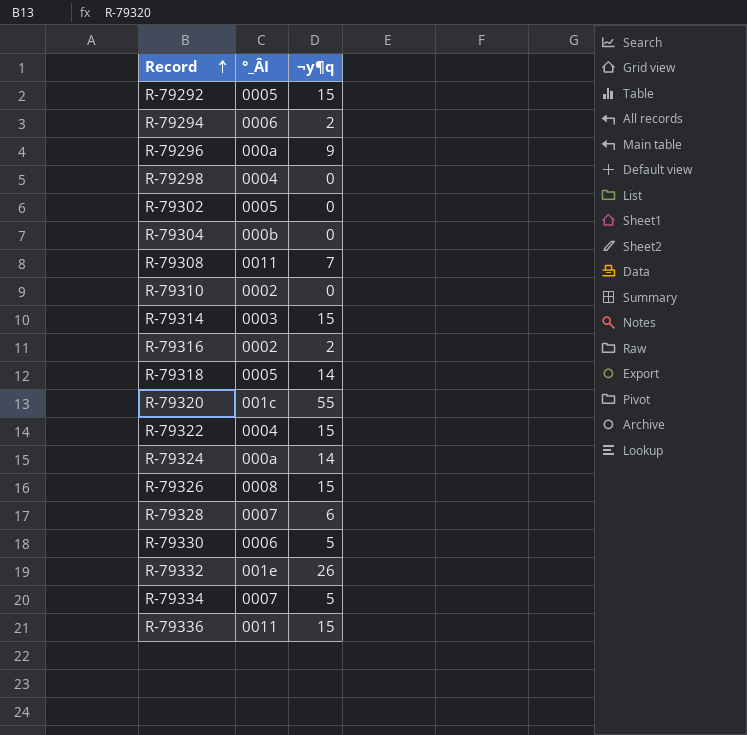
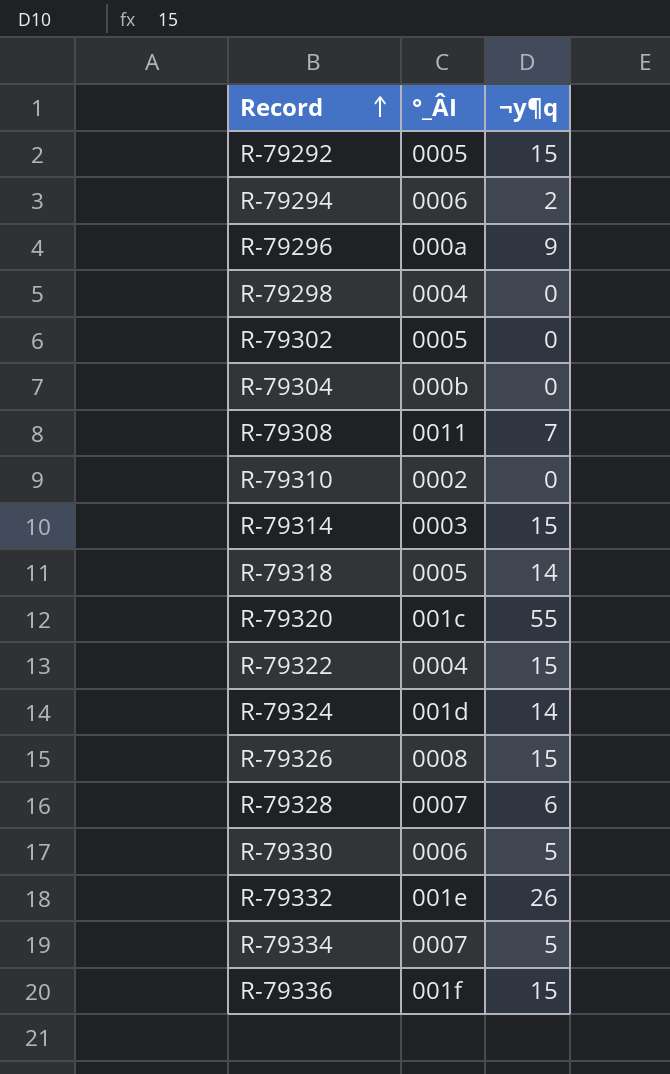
row R-79316: 0002 | 2 -> none
R-79324 | °_ÂI: 000a -> 001d
R-79336 | °_ÂI: 0011 -> 001f

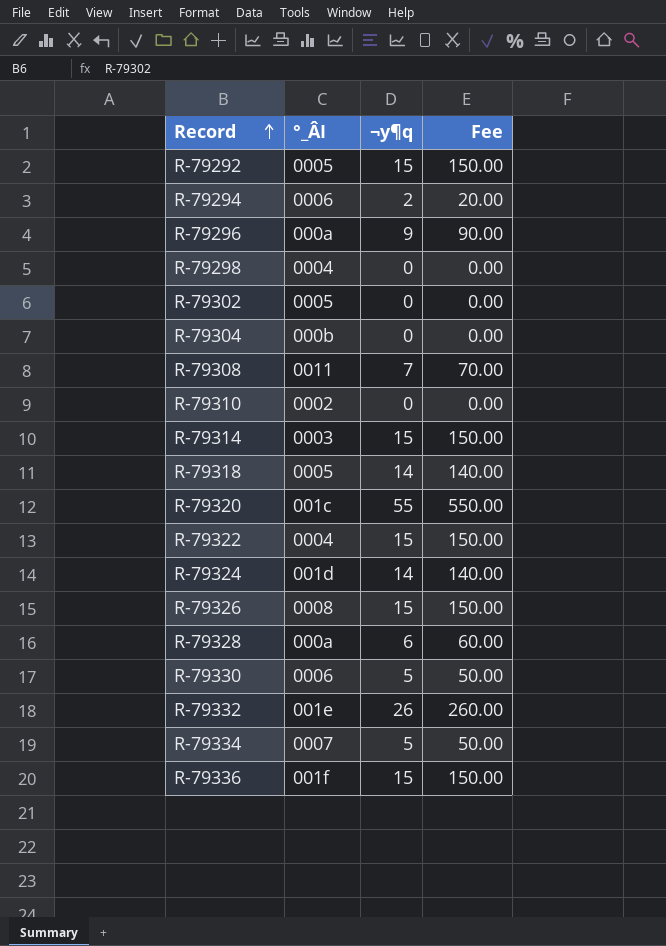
column Fee | formula: none -> [¬y¶q] * 10
R-79328 | °_ÂI: 0007 -> 000a

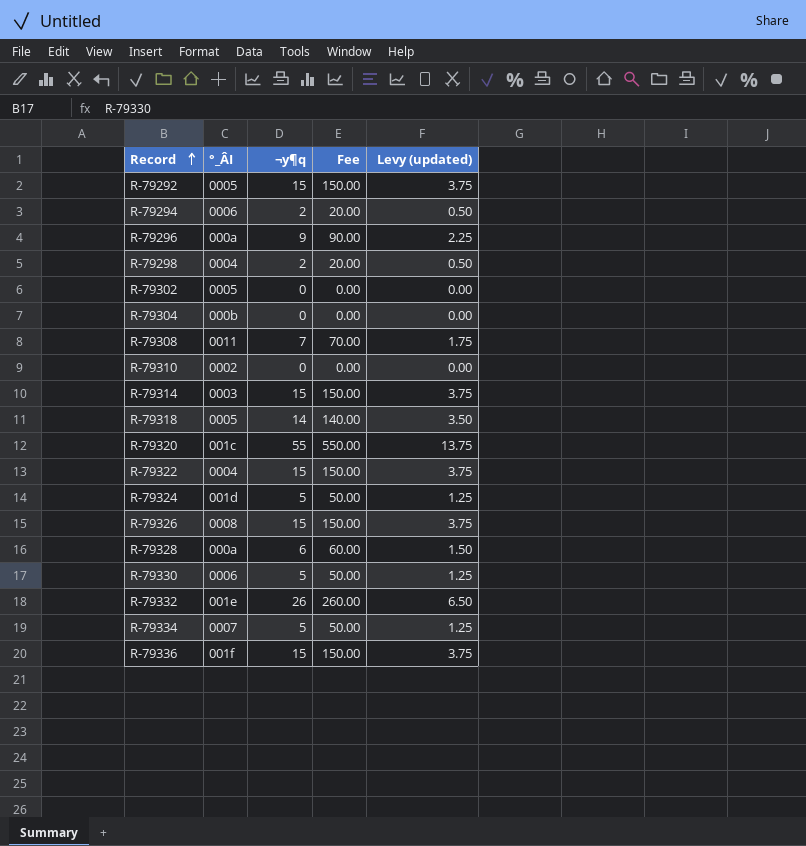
column Levy (updated) | formula: none -> [¬y¶q] * 0.25
R-79298 | ¬y¶q: 0 -> 2
R-79298 | Fee: 0.00 -> 20.00
R-79324 | ¬y¶q: 14 -> 5
R-79324 | Fee: 140.00 -> 50.00

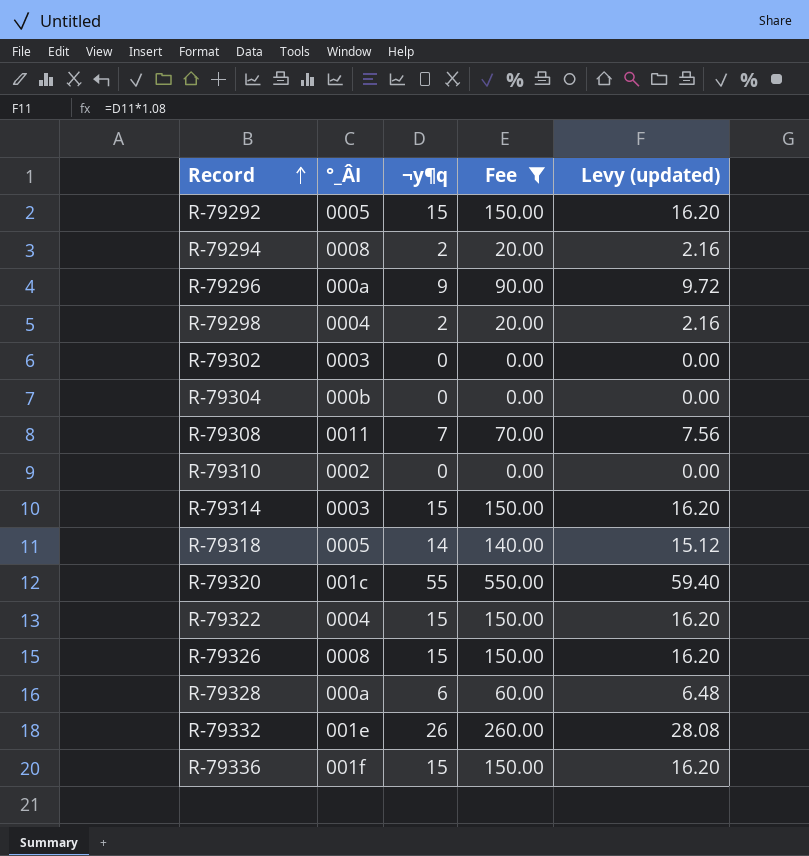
filter: none -> Fee != 50.00
column Levy (updated) | formula: [¬y¶q] * 0.25 -> [¬y¶q] * 1.08
R-79294 | °_ÂI: 0006 -> 0008
R-79302 | °_ÂI: 0005 -> 0003

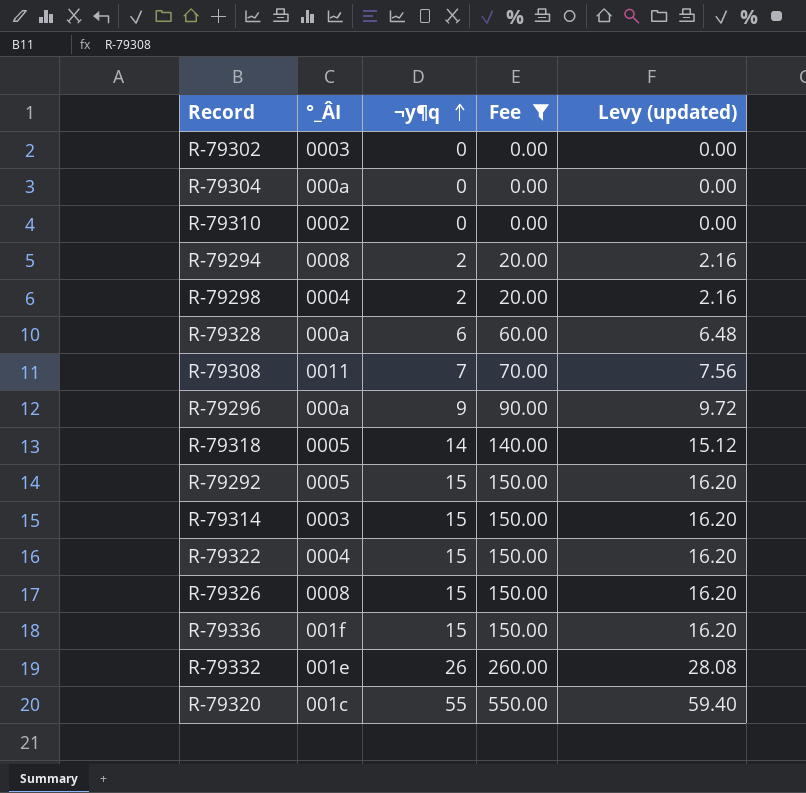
row order: Record ascending -> ¬y¶q ascending
R-79304 | °_ÂI: 000b -> 000a

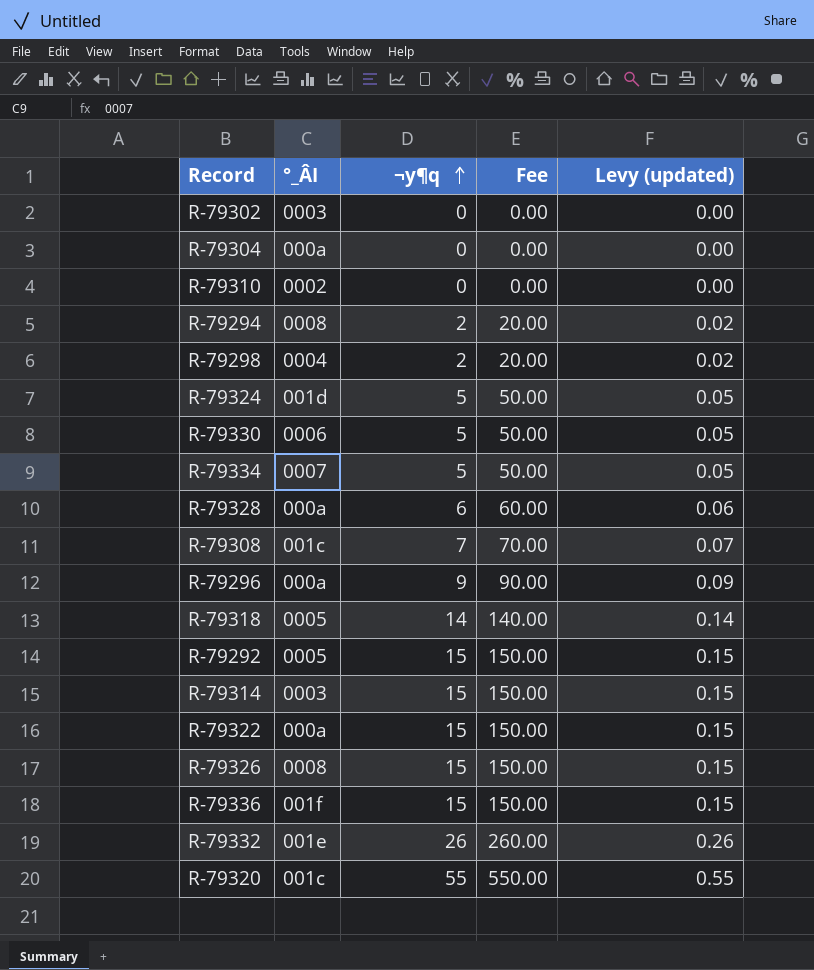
filter: Fee != 50.00 -> none
column Levy (updated) | formula: [¬y¶q] * 1.08 -> [¬y¶q] * 0.01
R-79308 | °_ÂI: 0011 -> 001c
R-79322 | °_ÂI: 0004 -> 000a

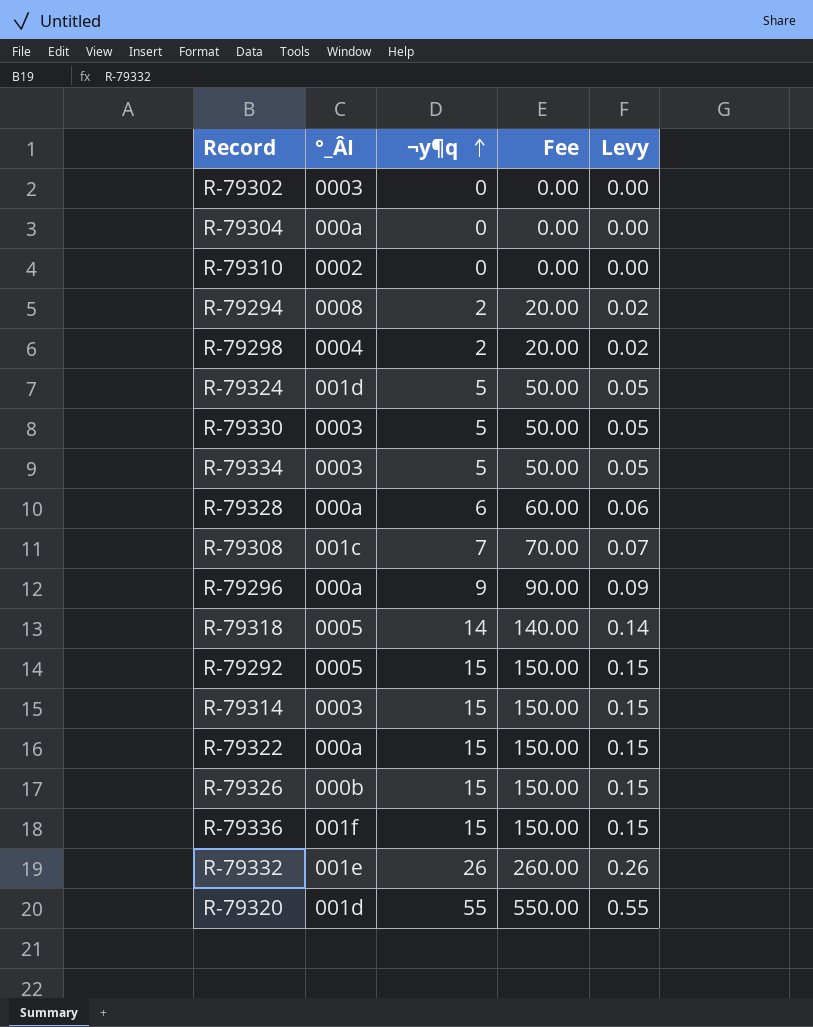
column name: Levy (updated) -> Levy
R-79330 | °_ÂI: 0006 -> 0003
R-79334 | °_ÂI: 0007 -> 0003
R-79326 | °_ÂI: 0008 -> 000b
R-79320 | °_ÂI: 001c -> 001d

